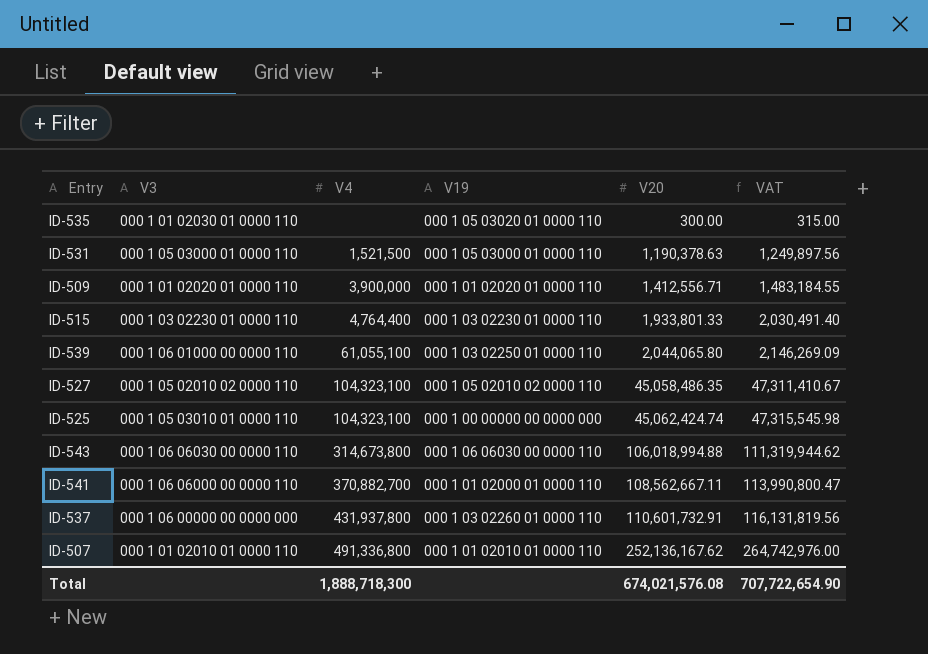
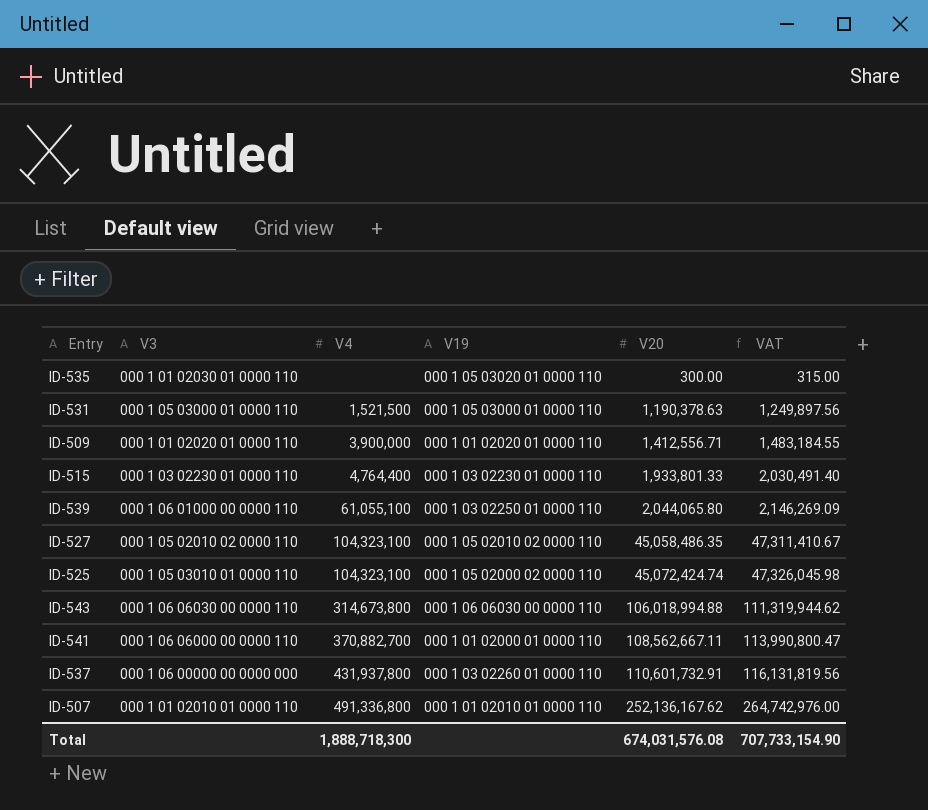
ID-525 | V19: 000 1 00 00000 00 0000 000 -> 000 1 05 02000 02 0000 110
ID-525 | V20: 45,062,424.74 -> 45,072,424.74
ID-525 | VAT: 47,315,545.98 -> 47,326,045.98
Total | V20: 674,021,576.08 -> 674,031,576.08
Total | VAT: 707,722,654.90 -> 707,733,154.90

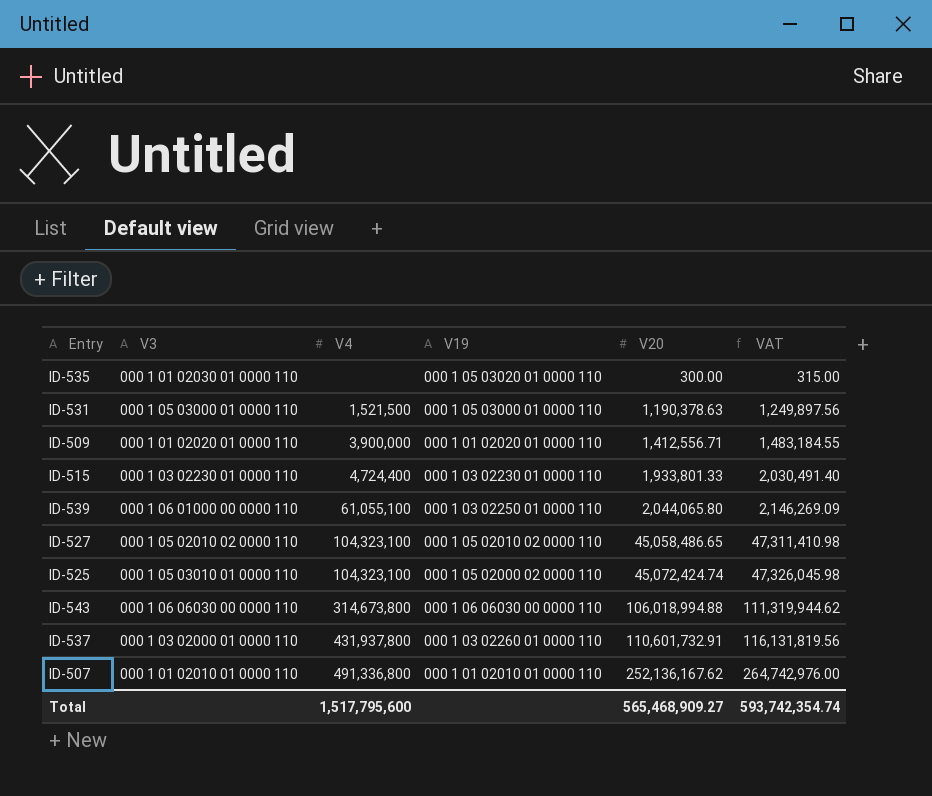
row ID-541: 000 1 06 06000 00 0000 110 | 370,882,700 | 000 1 01 02000 01 0000 110 | 108,562,667.11 | 113,990,800.47 -> none
ID-515 | V4: 4,764,400 -> 4,724,400
ID-527 | V20: 45,058,486.35 -> 45,058,486.65
ID-527 | VAT: 47,311,410.67 -> 47,311,410.98
ID-537 | V3: 000 1 06 00000 00 0000 000 -> 000 1 03 02000 01 0000 110
Total | V4: 1,888,718,300 -> 1,517,795,600
Total | V20: 674,031,576.08 -> 565,468,909.27
Total | VAT: 707,733,154.90 -> 593,742,354.74

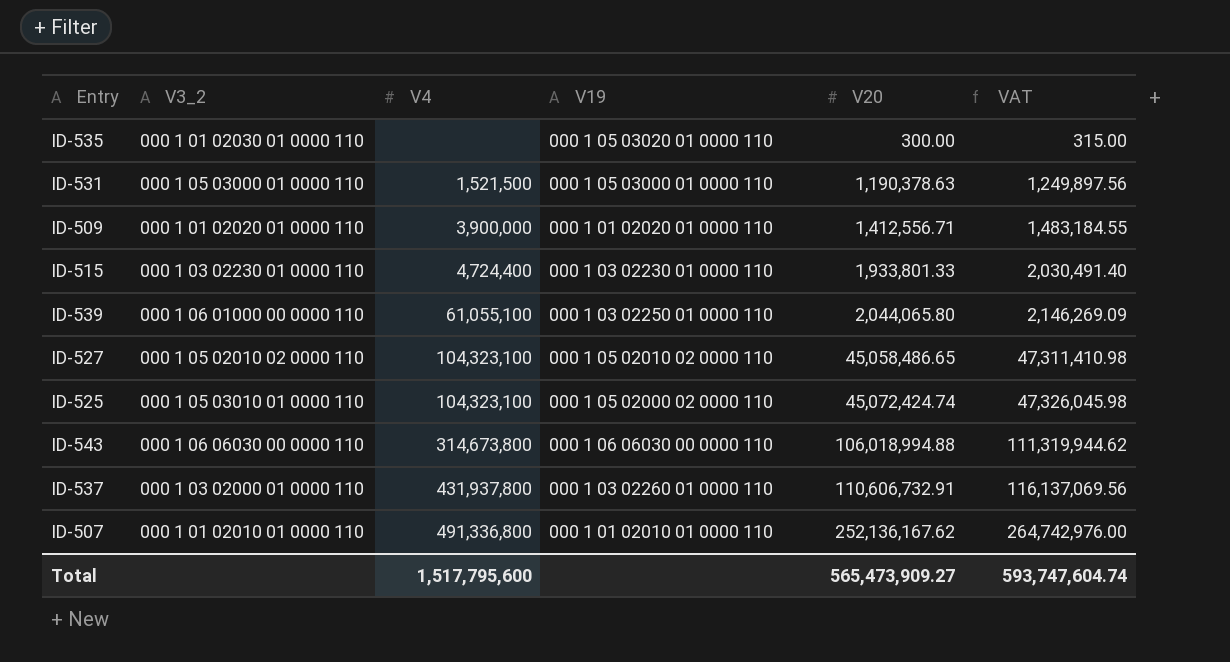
column name: V3 -> V3_2
ID-537 | V20: 110,601,732.91 -> 110,606,732.91
ID-537 | VAT: 116,131,819.56 -> 116,137,069.56
Total | V20: 565,468,909.27 -> 565,473,909.27
Total | VAT: 593,742,354.74 -> 593,747,604.74

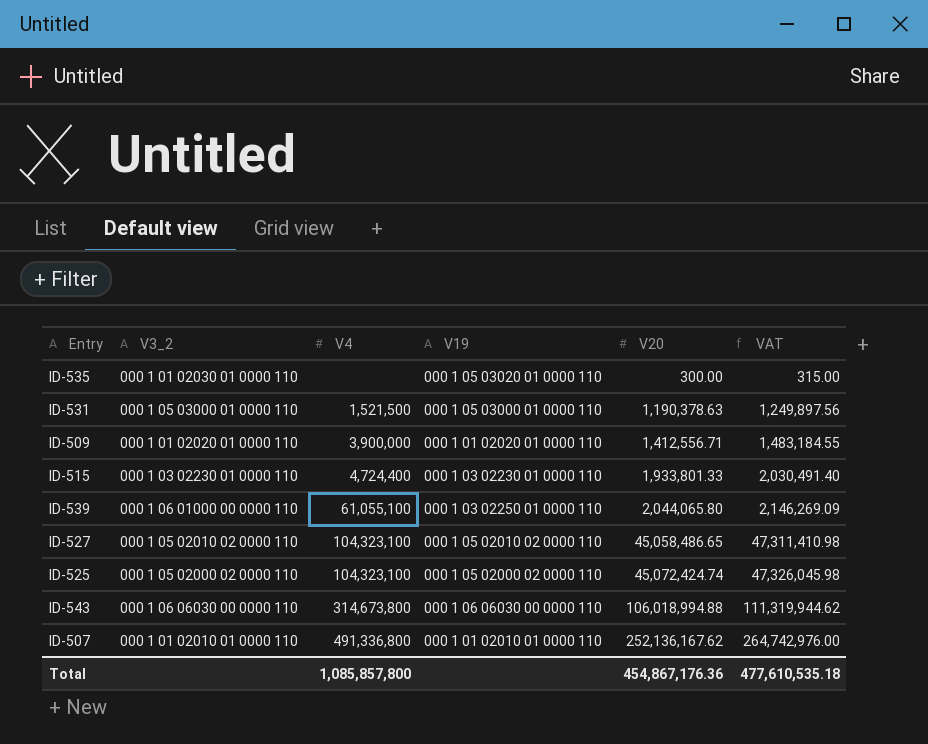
row ID-537: 000 1 03 02000 01 0000 110 | 431,937,800 | 000 1 03 02260 01 0000 110 | 110,606,732.91 | 116,137,069.56 -> none
ID-525 | V3_2: 000 1 05 03010 01 0000 110 -> 000 1 05 02000 02 0000 110
Total | V4: 1,517,795,600 -> 1,085,857,800
Total | V20: 565,473,909.27 -> 454,867,176.36
Total | VAT: 593,747,604.74 -> 477,610,535.18

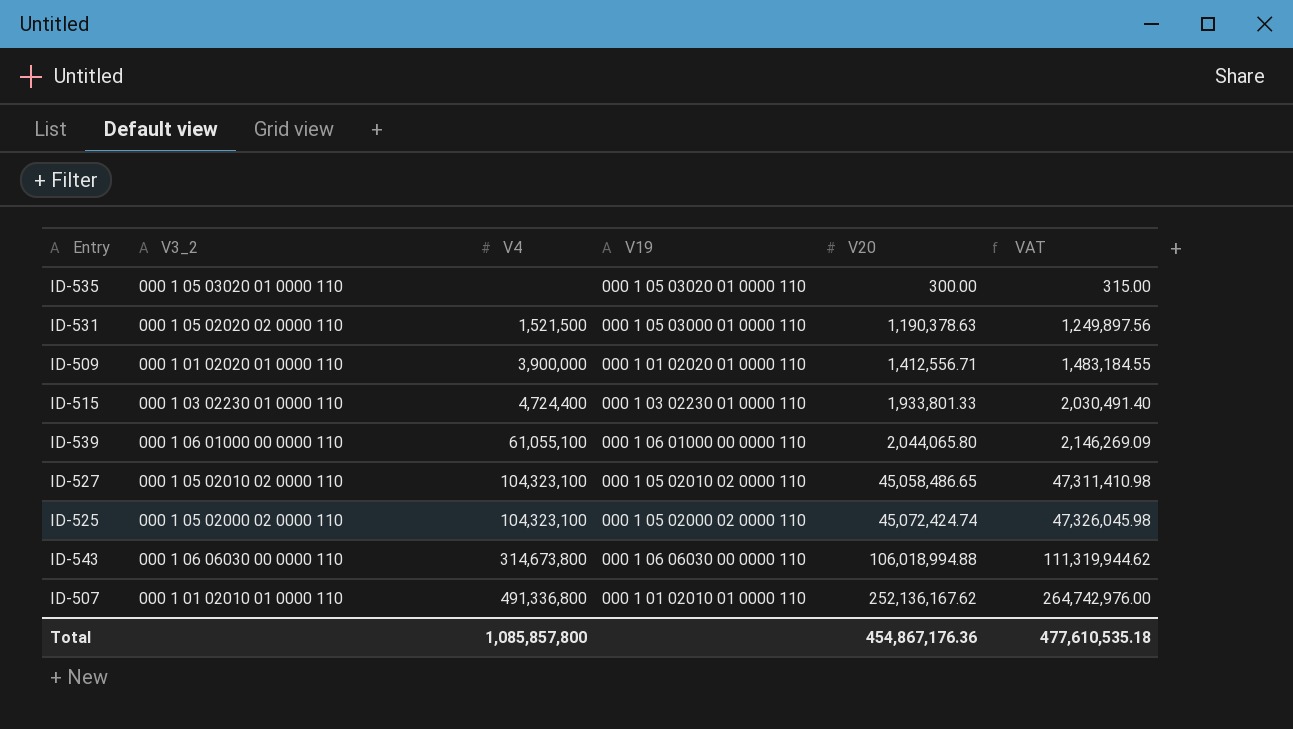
ID-535 | V3_2: 000 1 01 02030 01 0000 110 -> 000 1 05 03020 01 0000 110
ID-531 | V3_2: 000 1 05 03000 01 0000 110 -> 000 1 05 02020 02 0000 110
ID-539 | V19: 000 1 03 02250 01 0000 110 -> 000 1 06 01000 00 0000 110

